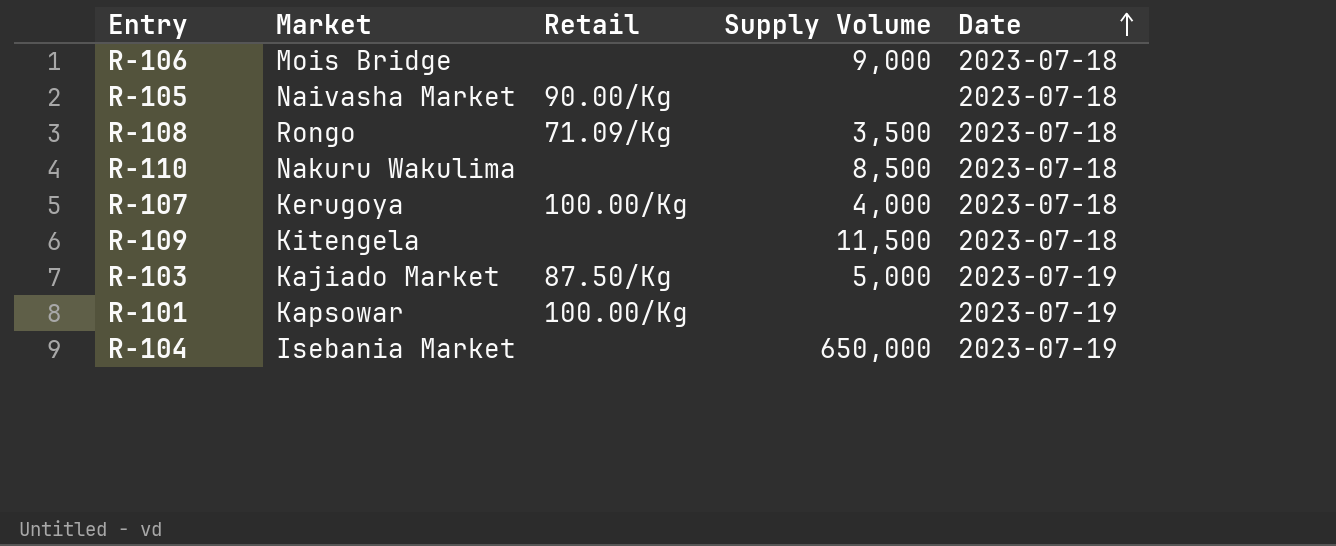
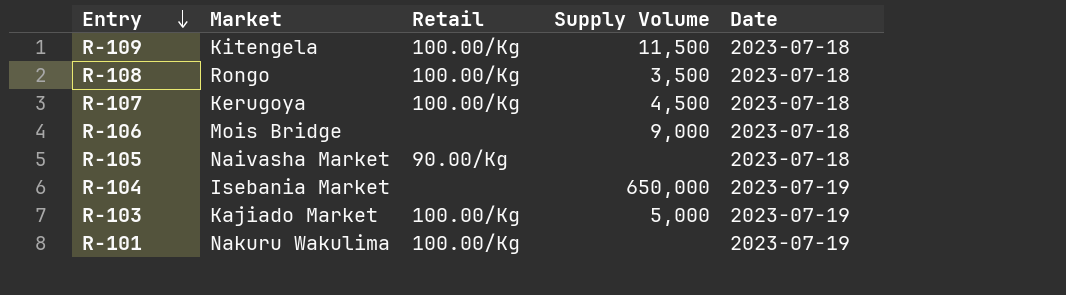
row order: Date ascending -> Entry descending
row R-110: Nakuru Wakulima | none | 8,500 | 2023-07-18 -> none
R-109 | Retail: none -> 100.00/Kg
R-108 | Retail: 71.09/Kg -> 100.00/Kg
R-107 | Supply Volume: 4,000 -> 4,500
R-103 | Retail: 87.50/Kg -> 100.00/Kg
R-101 | Market: Kapsowar -> Nakuru Wakulima

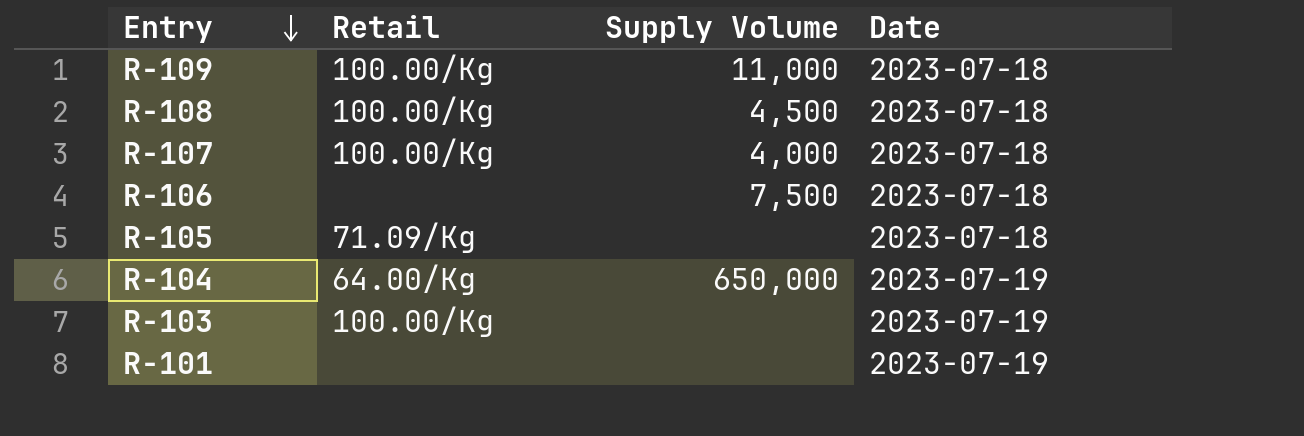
column Market | position: 2 -> none
R-109 | Supply Volume: 11,500 -> 11,000
R-108 | Supply Volume: 3,500 -> 4,500
R-107 | Supply Volume: 4,500 -> 4,000
R-106 | Supply Volume: 9,000 -> 7,500
R-105 | Retail: 90.00/Kg -> 71.09/Kg
R-104 | Retail: none -> 64.00/Kg
R-103 | Supply Volume: 5,000 -> none
R-101 | Retail: 100.00/Kg -> none

